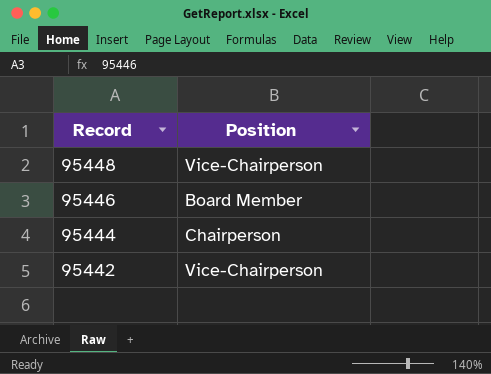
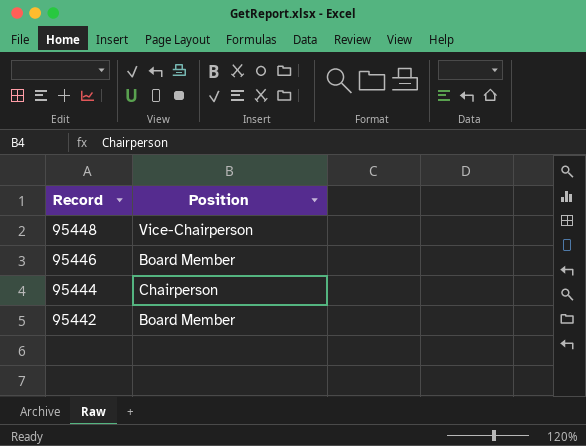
95442 | Position: Vice-Chairperson -> Board Member

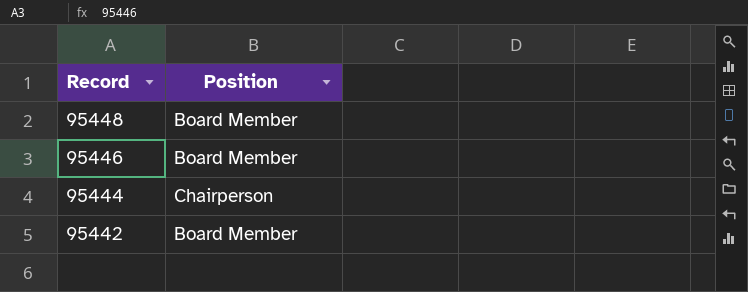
95448 | Position: Vice-Chairperson -> Board Member

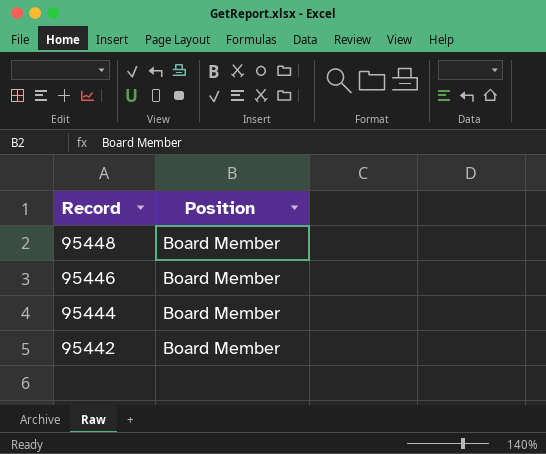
95444 | Position: Chairperson -> Board Member

